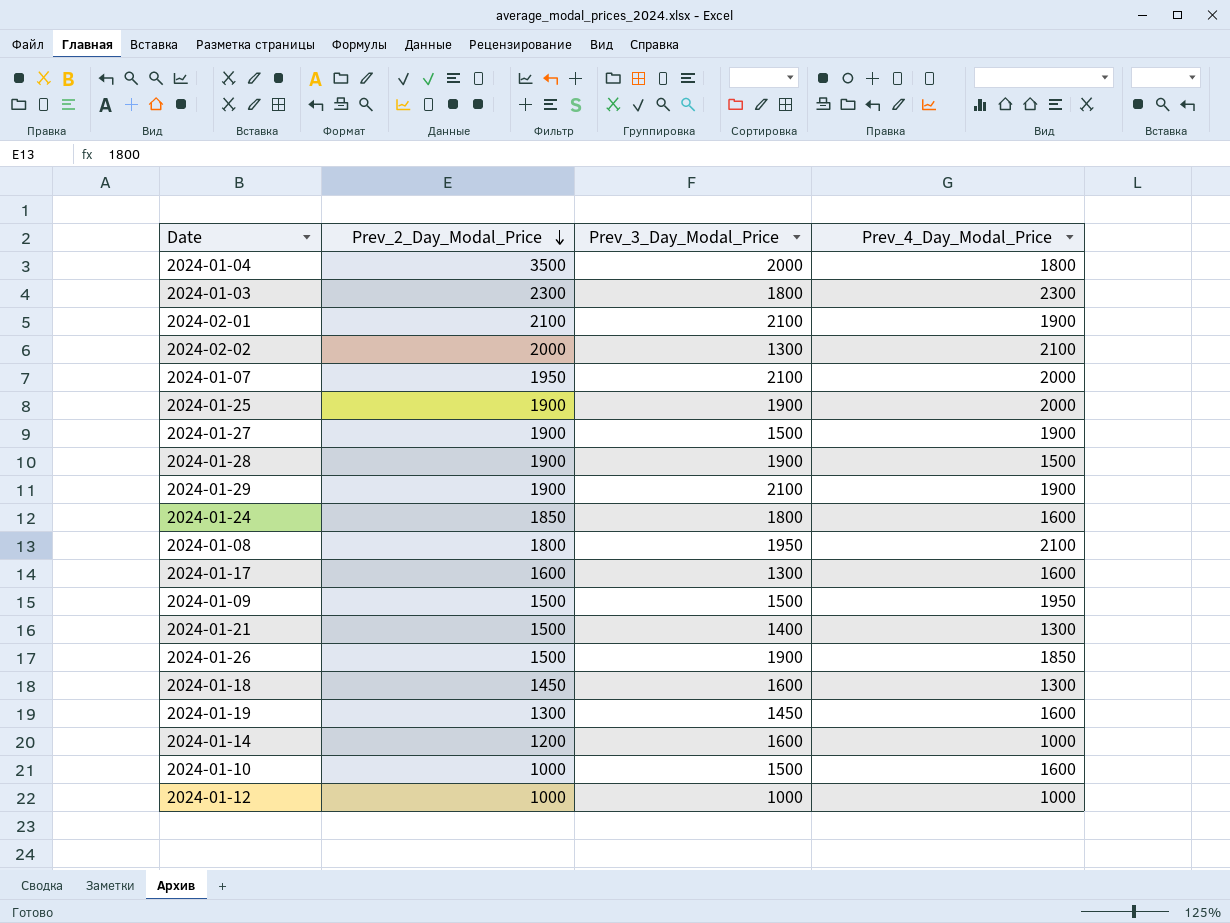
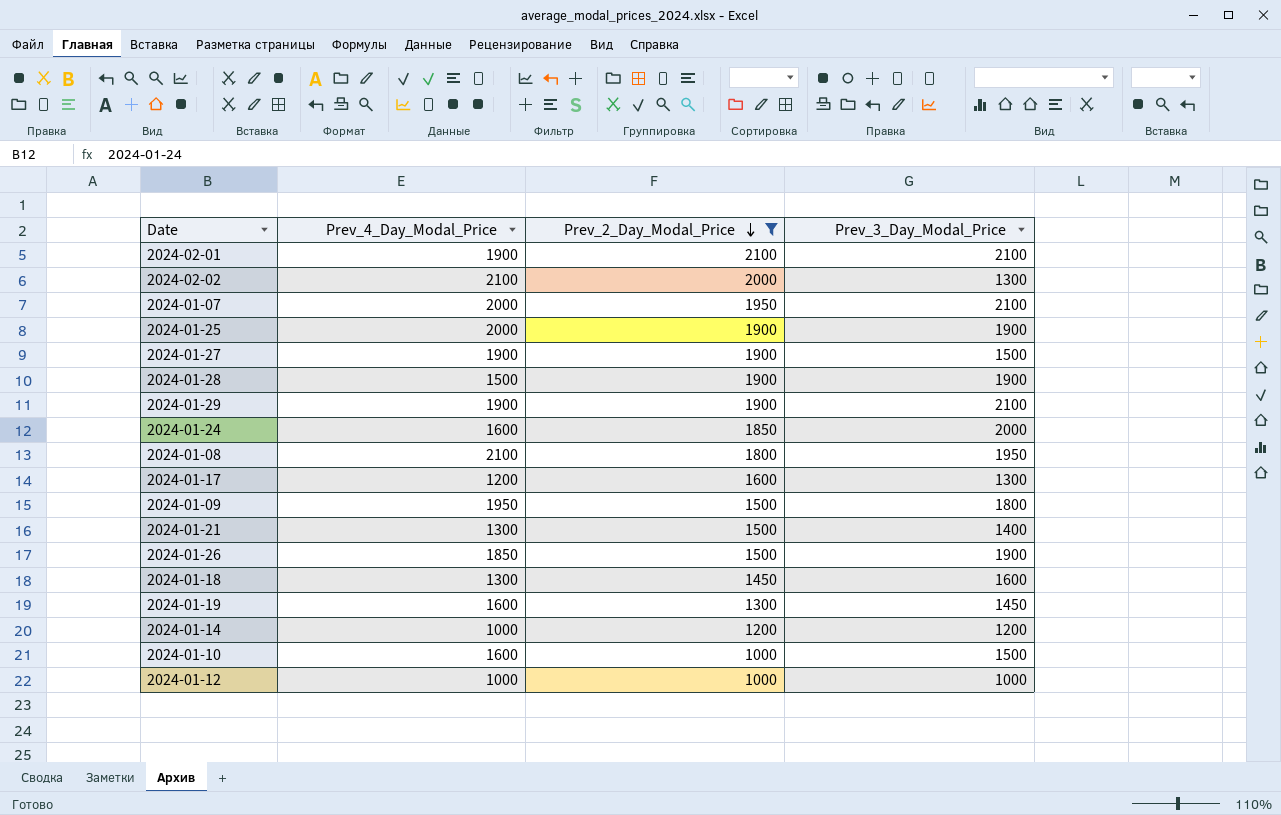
filter: none -> Prev_2_Day_Modal_Price <= 2100
column Prev_4_Day_Modal_Price | position: 4 -> 2
2024-01-24 | Prev_3_Day_Modal_Price: 1800 -> 2000
2024-01-17 | Prev_4_Day_Modal_Price: 1600 -> 1200
2024-01-09 | Prev_3_Day_Modal_Price: 1500 -> 1800
2024-01-14 | Prev_3_Day_Modal_Price: 1600 -> 1200

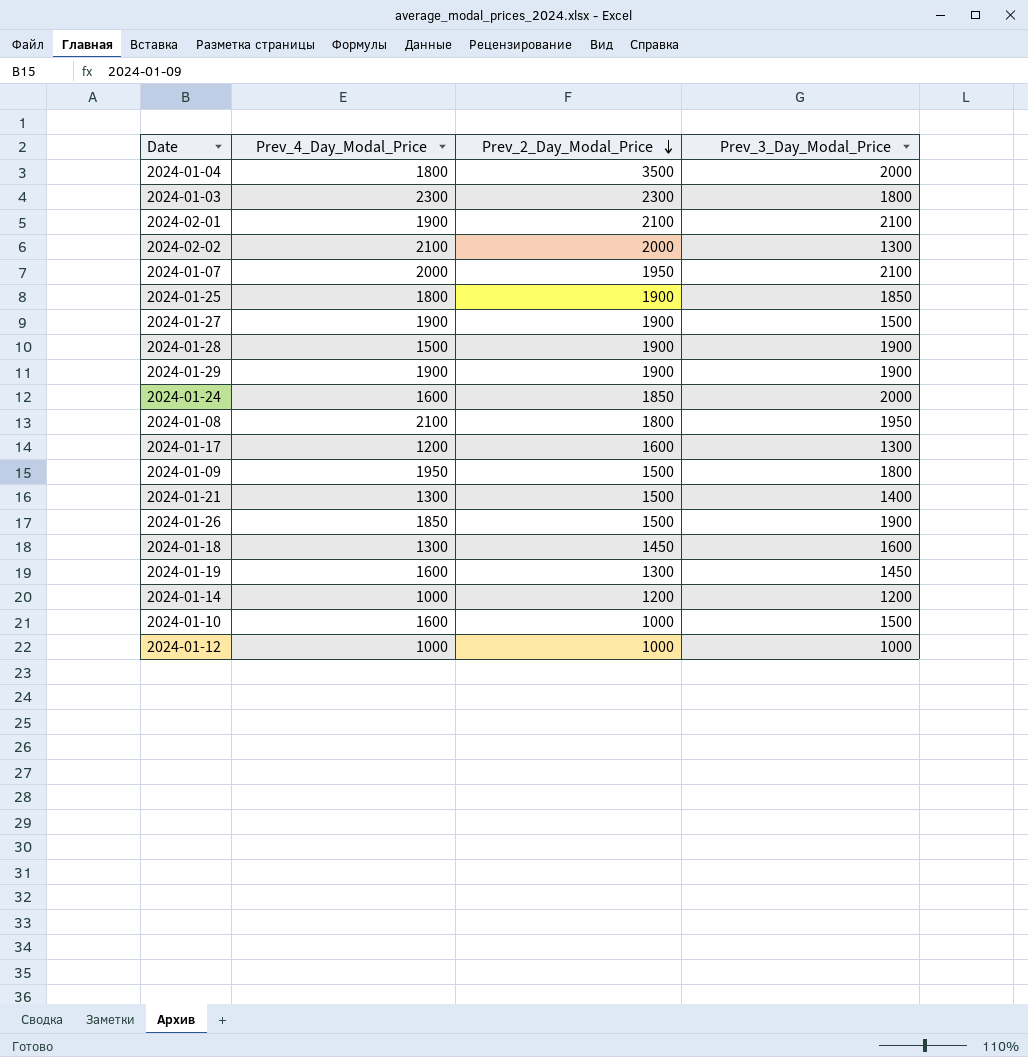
filter: Prev_2_Day_Modal_Price <= 2100 -> none
2024-01-25 | Prev_4_Day_Modal_Price: 2000 -> 1800
2024-01-25 | Prev_3_Day_Modal_Price: 1900 -> 1850
2024-01-29 | Prev_3_Day_Modal_Price: 2100 -> 1900

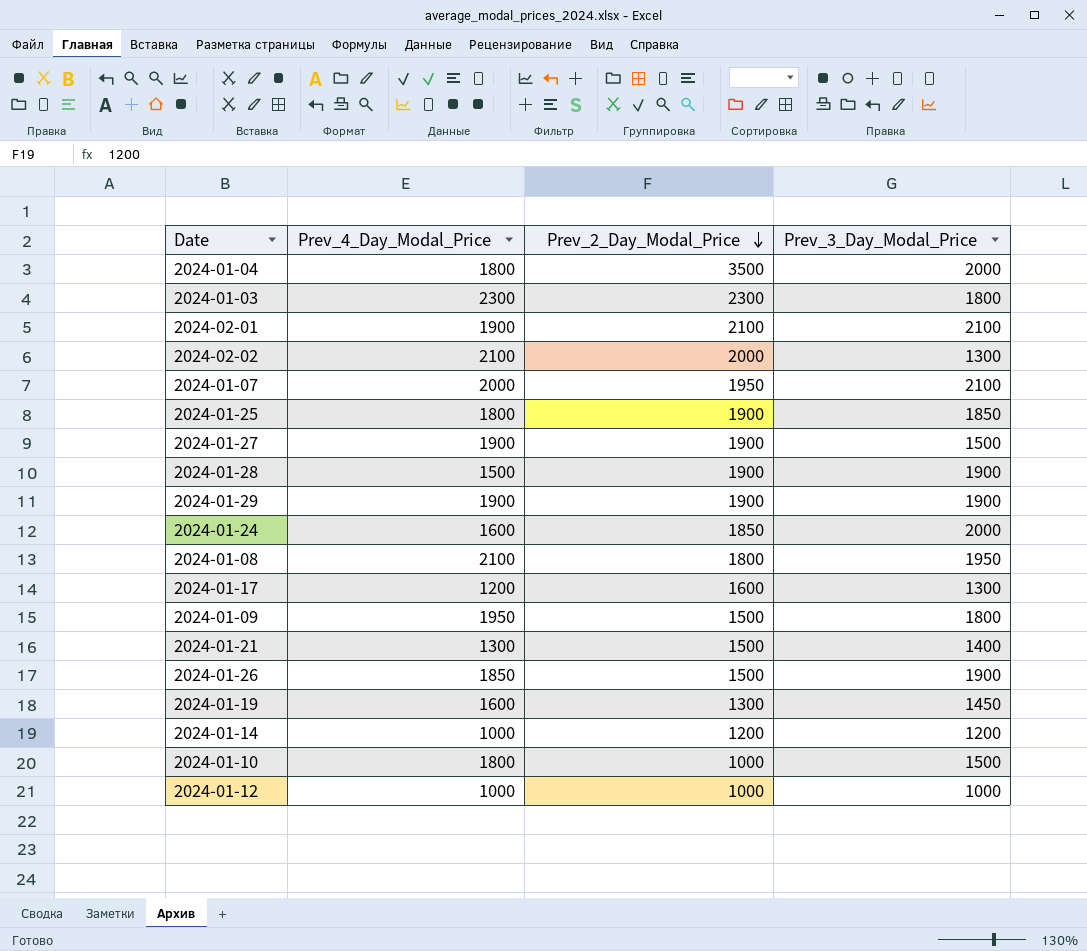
row 2024-01-18: 1300 | 1450 | 1600 -> none
2024-01-10 | Prev_4_Day_Modal_Price: 1600 -> 1800

